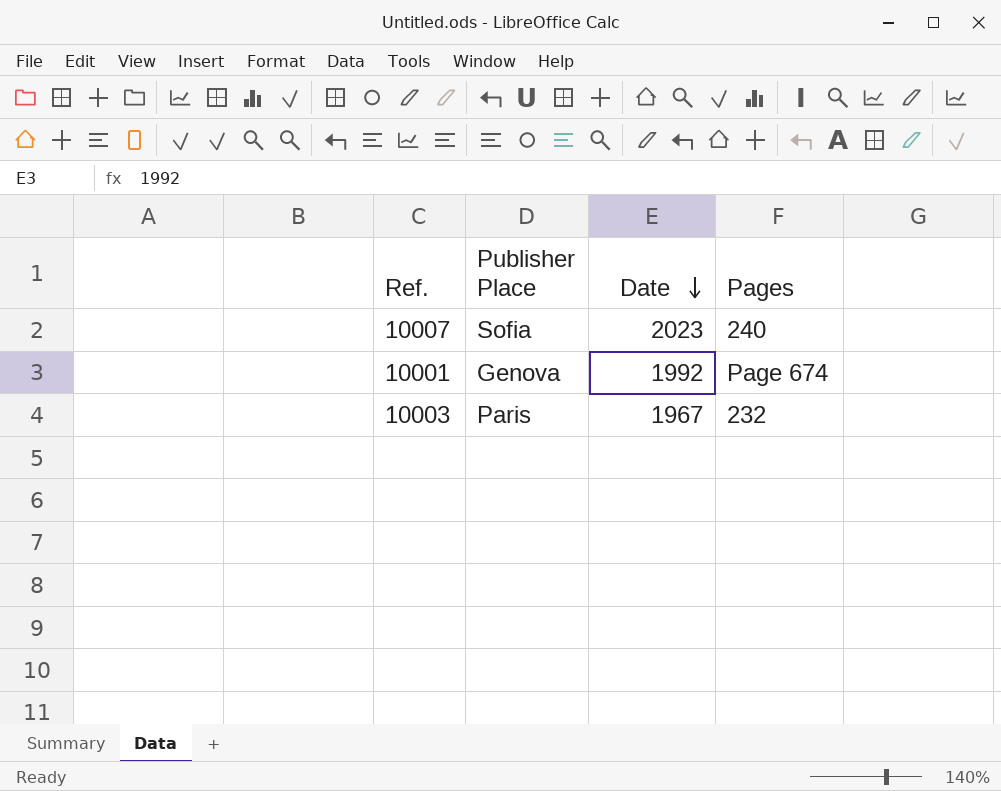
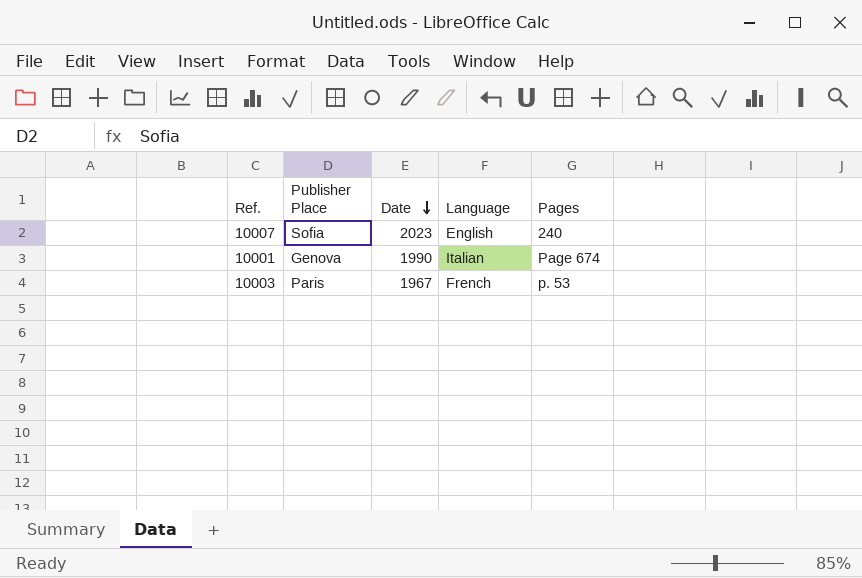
column Language | position: none -> 4
10001 | Date: 1992 -> 1990
10003 | Pages: 232 -> p. 53

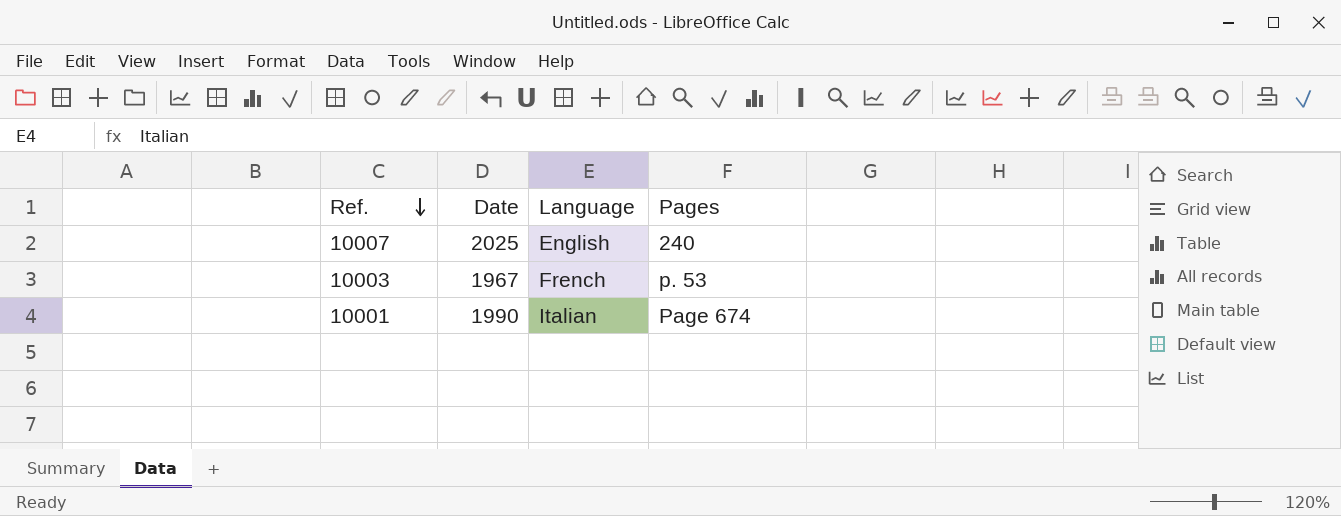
row order: Date descending -> Ref. descending
column Publisher Place | position: 2 -> none
10007 | Date: 2023 -> 2025

